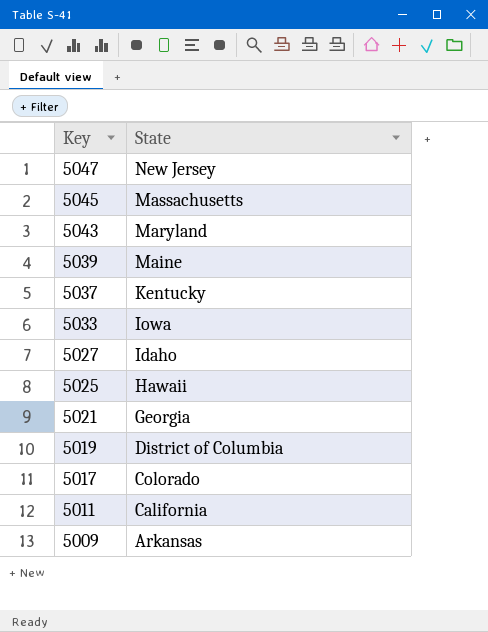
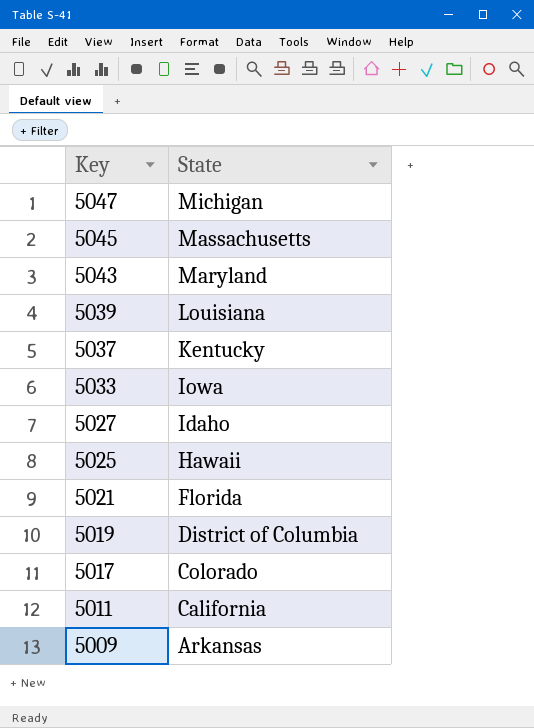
5047 | State: New Jersey -> Michigan
5039 | State: Maine -> Louisiana
5021 | State: Georgia -> Florida

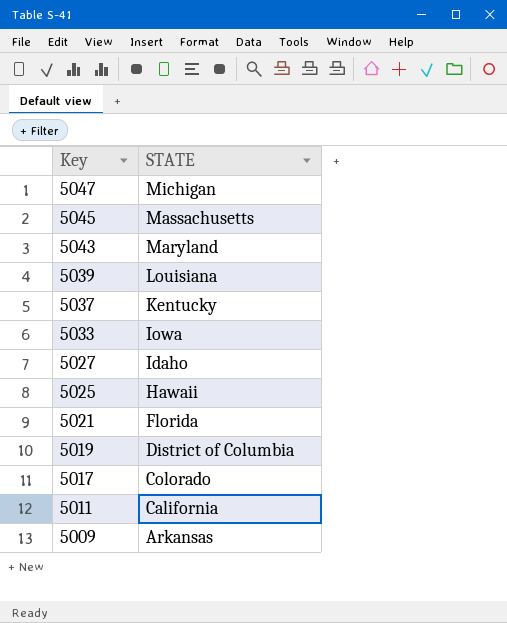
column name: State -> STATE

